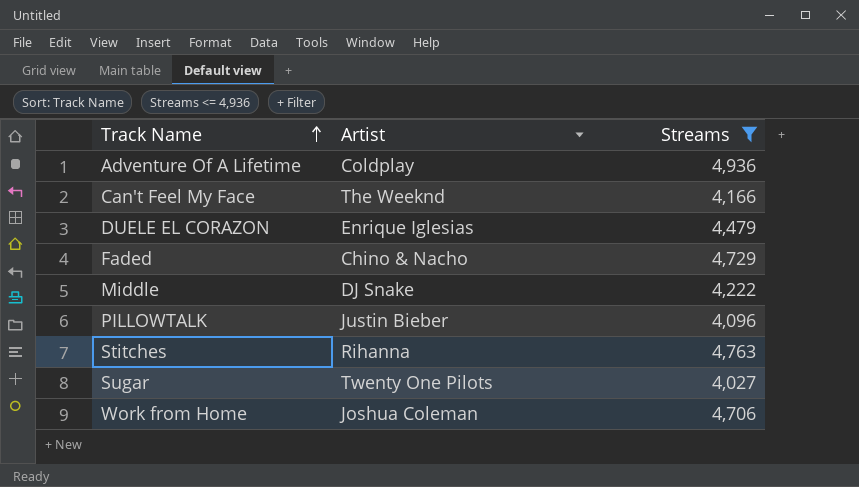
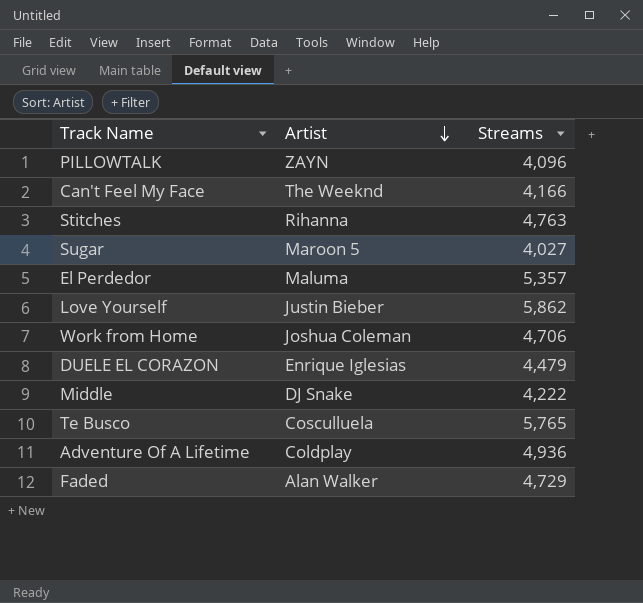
filter: Streams <= 4,936 -> none
row order: Track Name ascending -> Artist descending
PILLOWTALK | Artist: Justin Bieber -> ZAYN
Sugar | Artist: Twenty One Pilots -> Maroon 5
Faded | Artist: Chino & Nacho -> Alan Walker

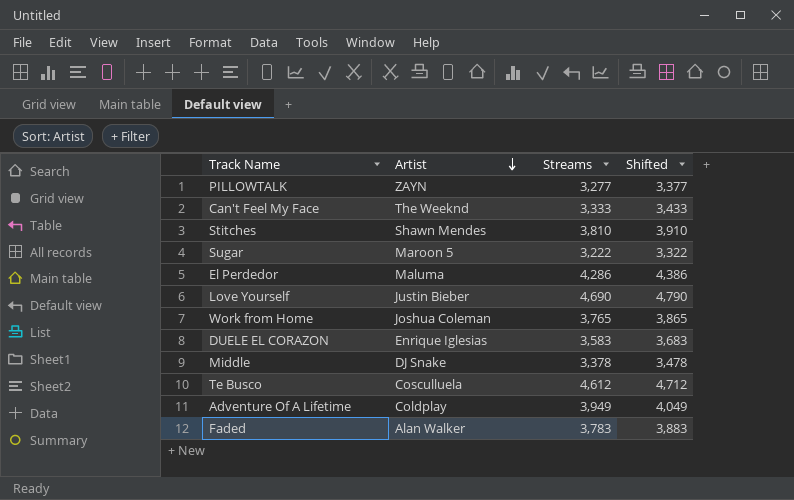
column Shifted | formula: none -> [Streams] + 100
PILLOWTALK | Streams: 4,096 -> 3,277
Can't Feel My Face | Streams: 4,166 -> 3,333
Stitches | Artist: Rihanna -> Shawn Mendes
Stitches | Streams: 4,763 -> 3,810
Sugar | Streams: 4,027 -> 3,222
El Perdedor | Streams: 5,357 -> 4,286
Love Yourself | Streams: 5,862 -> 4,690
Work from Home | Streams: 4,706 -> 3,765
DUELE EL CORAZON | Streams: 4,479 -> 3,583
Middle | Streams: 4,222 -> 3,378
Te Busco | Streams: 5,765 -> 4,612
Adventure Of A Lifetime | Streams: 4,936 -> 3,949
Faded | Streams: 4,729 -> 3,783

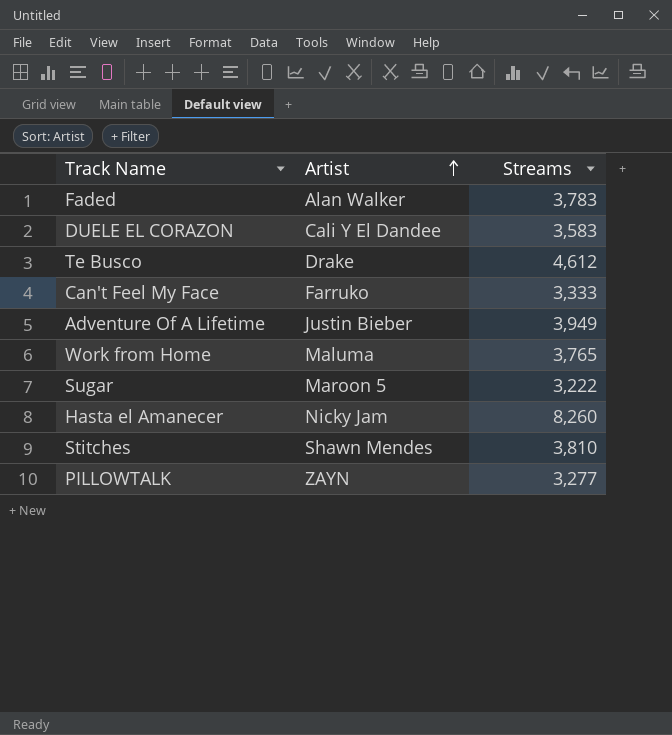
row order: Artist descending -> Artist ascending
column Shifted | formula: [Streams] + 100 -> none
row El Perdedor: Maluma | 4,286 | 4,386 -> none
row Love Yourself: Justin Bieber | 4,690 | 4,790 -> none
row Middle: DJ Snake | 3,378 | 3,478 -> none
DUELE EL CORAZON | Artist: Enrique Iglesias -> Cali Y El Dandee
Te Busco | Artist: Cosculluela -> Drake
Can't Feel My Face | Artist: The Weeknd -> Farruko
Adventure Of A Lifetime | Artist: Coldplay -> Justin Bieber
Work from Home | Artist: Joshua Coleman -> Maluma
row Hasta el Amanecer: none -> Nicky Jam | 8,260

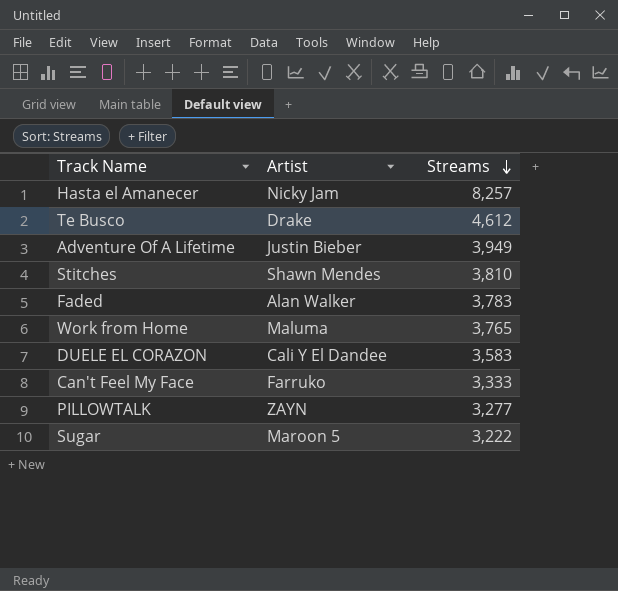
row order: Artist ascending -> Streams descending
Hasta el Amanecer | Streams: 8,260 -> 8,257

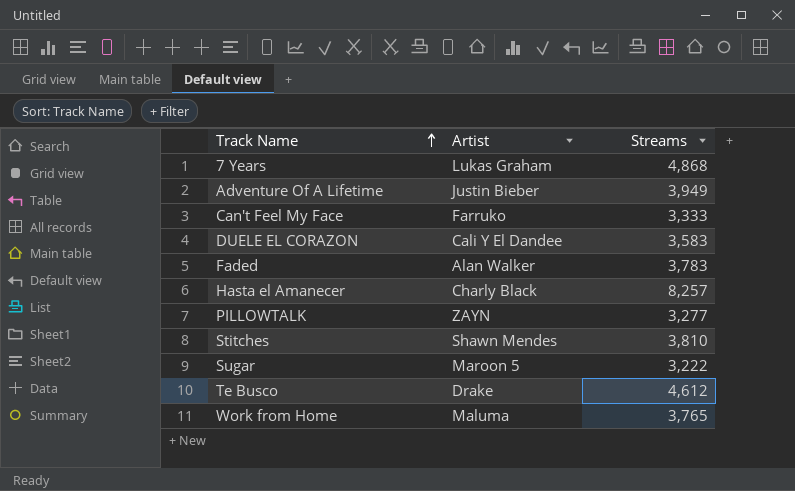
row order: Streams descending -> Track Name ascending
row 7 Years: none -> Lukas Graham | 4,868
Hasta el Amanecer | Artist: Nicky Jam -> Charly Black

